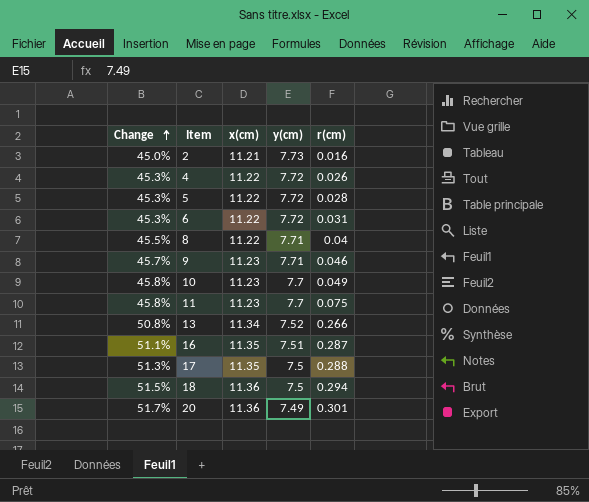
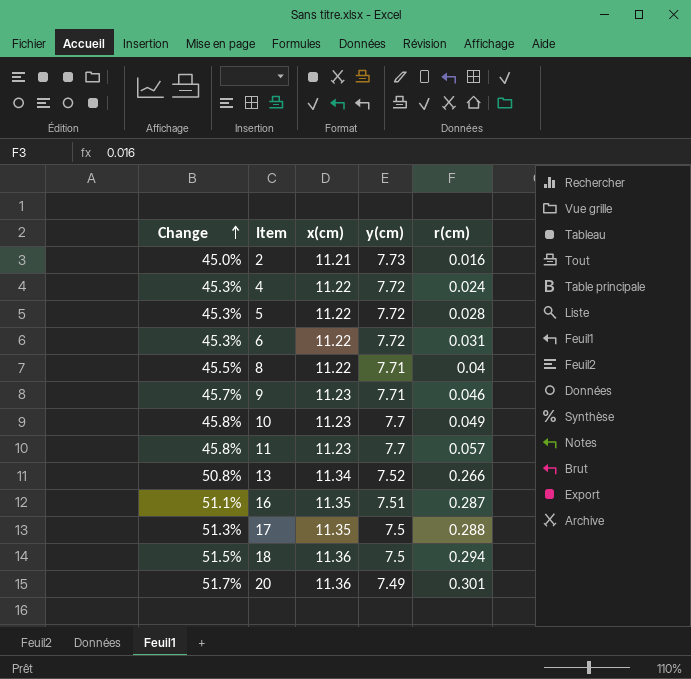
4 | r(cm): 0.026 -> 0.024
11 | r(cm): 0.075 -> 0.057

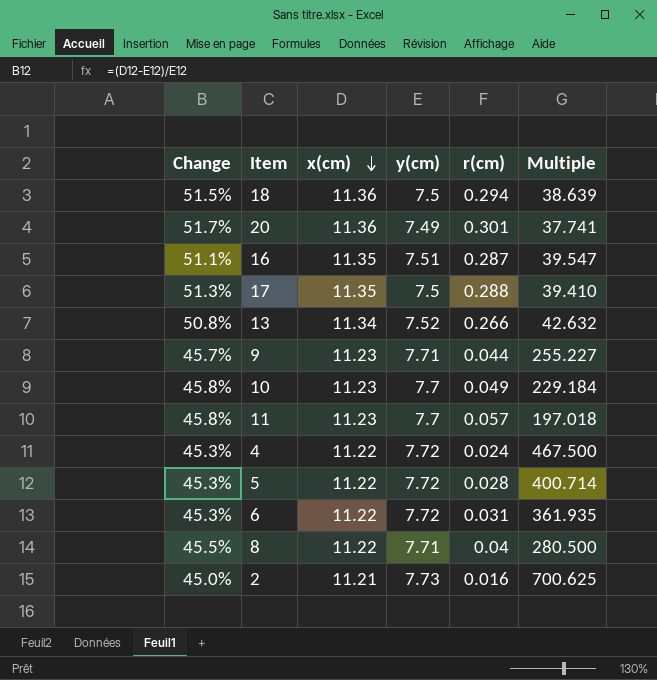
row order: Change ascending -> x(cm) descending
column Multiple | formula: none -> [x(cm)] / [r(cm)]
9 | r(cm): 0.046 -> 0.044

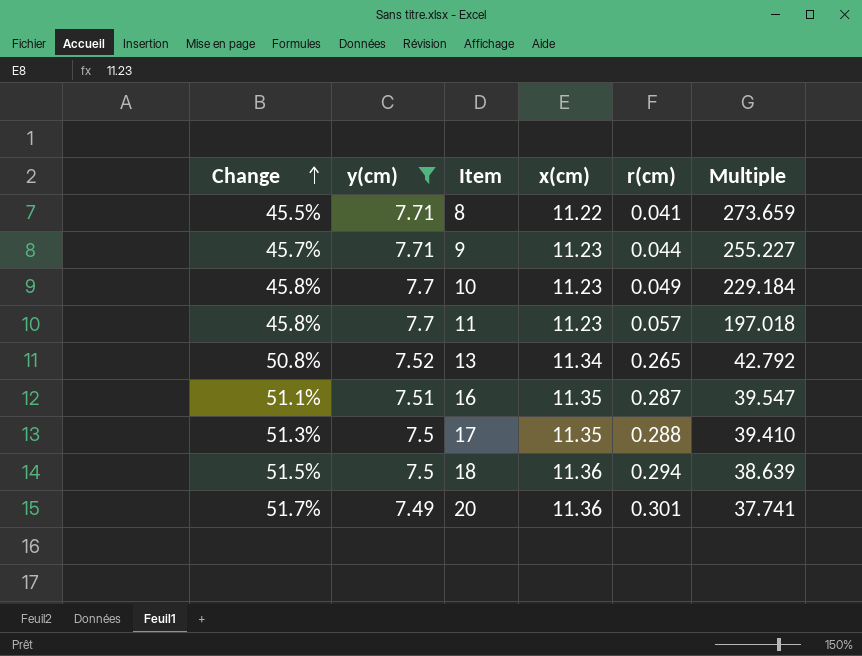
filter: none -> y(cm) <= 7.71
row order: x(cm) descending -> Change ascending
column y(cm) | position: 4 -> 2
8 | r(cm): 0.04 -> 0.041
8 | Multiple: 280.500 -> 273.659
13 | r(cm): 0.266 -> 0.265
13 | Multiple: 42.632 -> 42.792

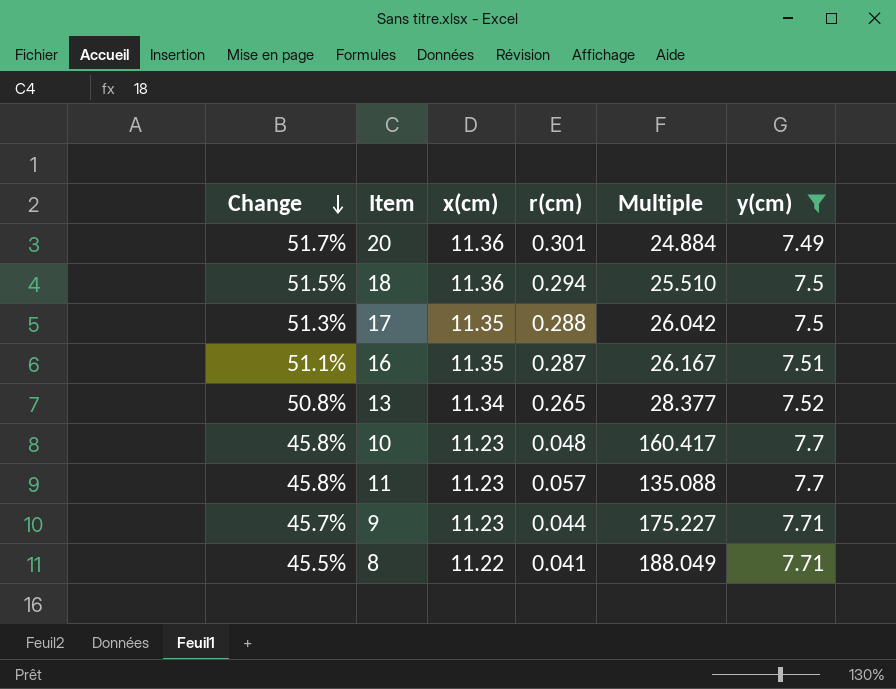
row order: Change ascending -> Change descending
column Multiple | formula: [x(cm)] / [r(cm)] -> [y(cm)] / [r(cm)]
column y(cm) | position: 2 -> 6
10 | r(cm): 0.049 -> 0.048

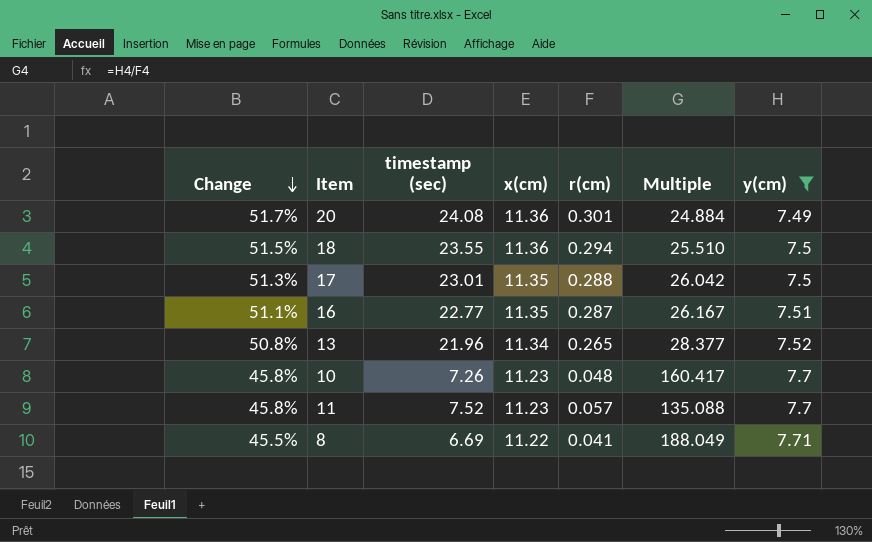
column timestamp (sec) | position: none -> 3
row 9: 45.7% | 11.23 | 0.044 | 175.227 | 7.71 -> none

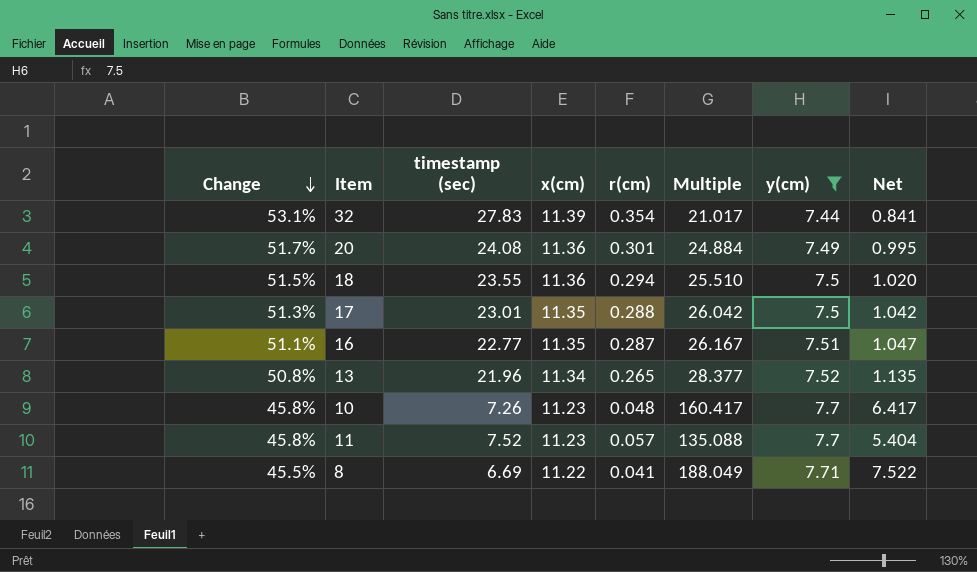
column Net | formula: none -> [Multiple] * 0.04
row 32: none -> 53.1% | 27.83 | 11.39 | 0.354 | 21.017 | 7.44 | 0.841

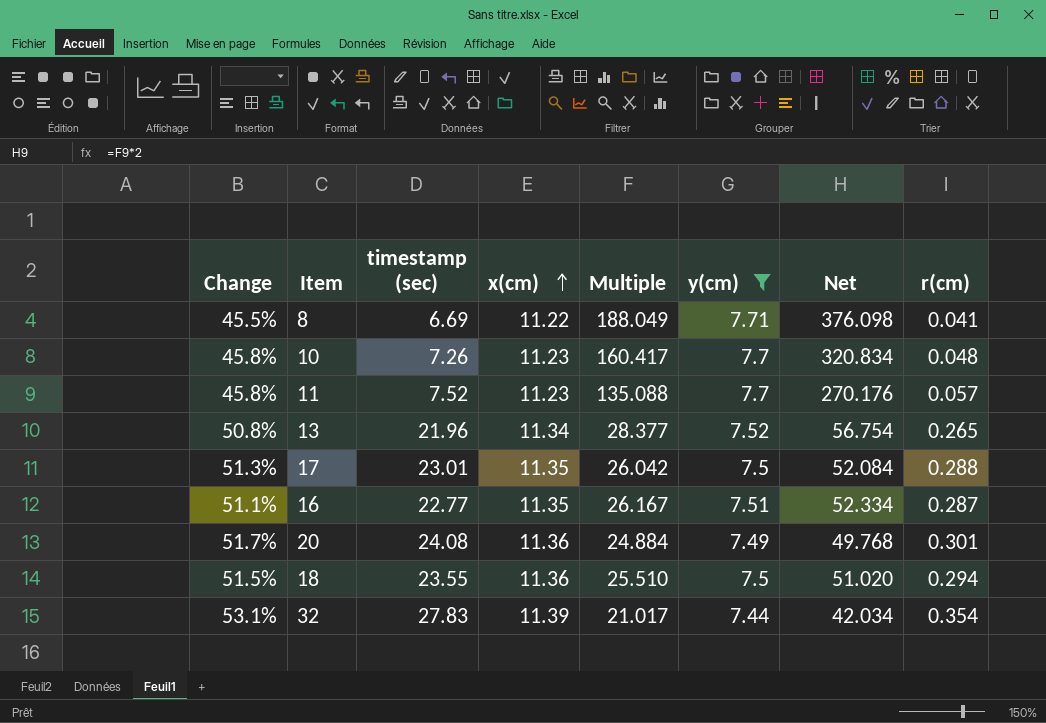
row order: Change descending -> x(cm) ascending
column Net | formula: [Multiple] * 0.04 -> [Multiple] * 2
column r(cm) | position: 5 -> 8

